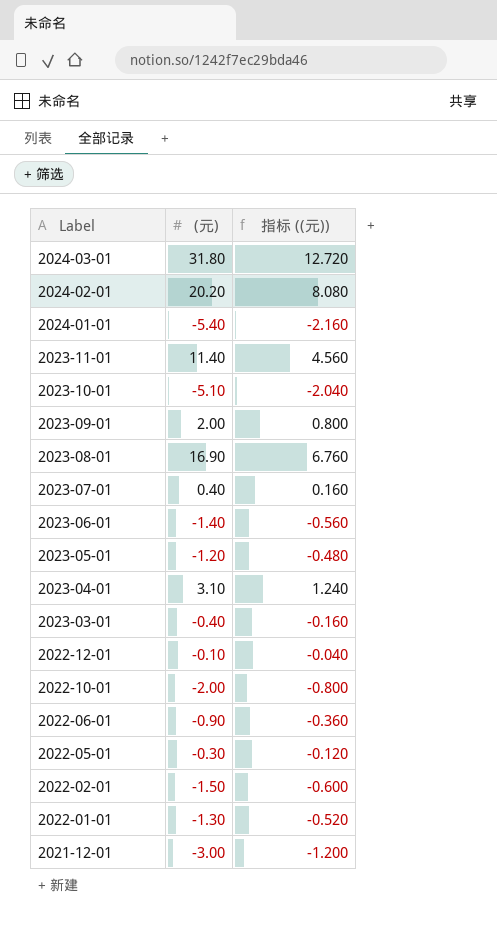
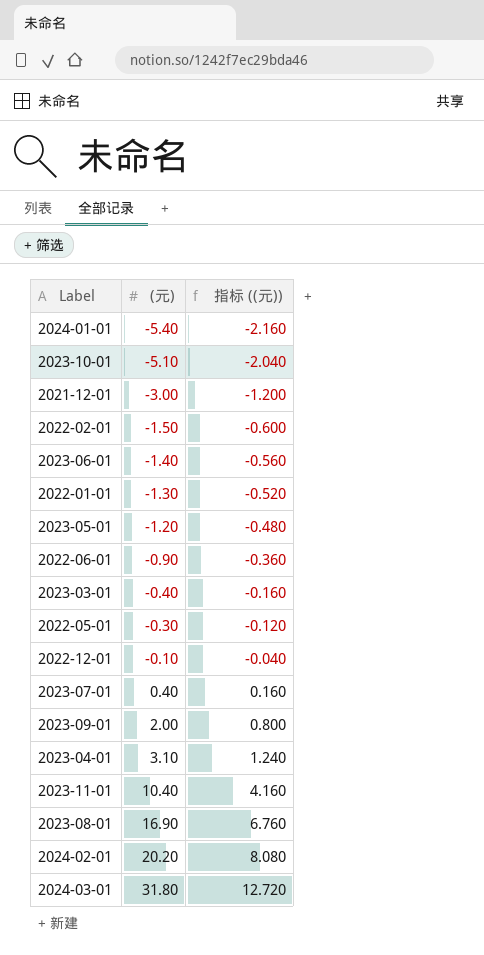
row order: Label descending -> (元) ascending
row 2022-10-01: -2.00 | -0.800 -> none
2023-11-01 | (元): 11.40 -> 10.40
2023-11-01 | 指标 ((元)): 4.560 -> 4.160

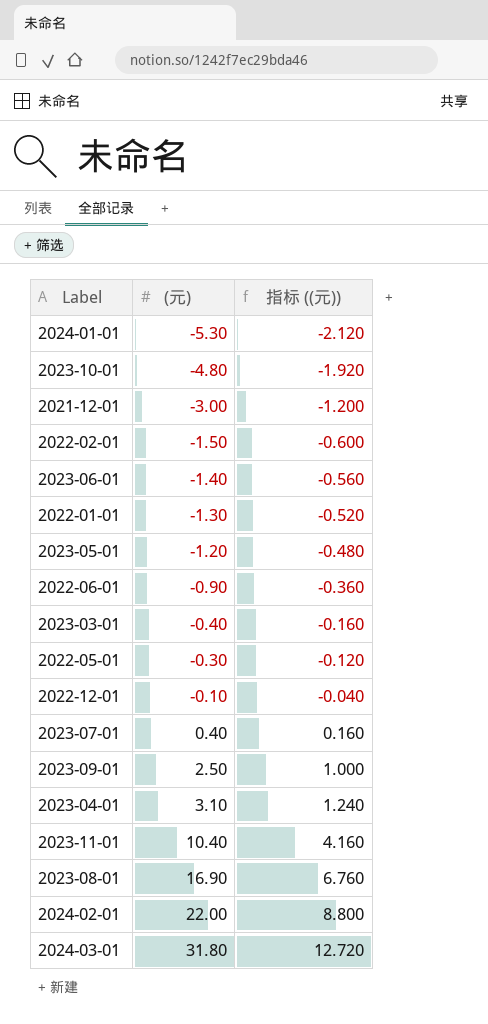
2024-01-01 | (元): -5.40 -> -5.30
2024-01-01 | 指标 ((元)): -2.160 -> -2.120
2023-10-01 | (元): -5.10 -> -4.80
2023-10-01 | 指标 ((元)): -2.040 -> -1.920
2023-09-01 | (元): 2.00 -> 2.50
2023-09-01 | 指标 ((元)): 0.800 -> 1.000
2024-02-01 | (元): 20.20 -> 22.00
2024-02-01 | 指标 ((元)): 8.080 -> 8.800

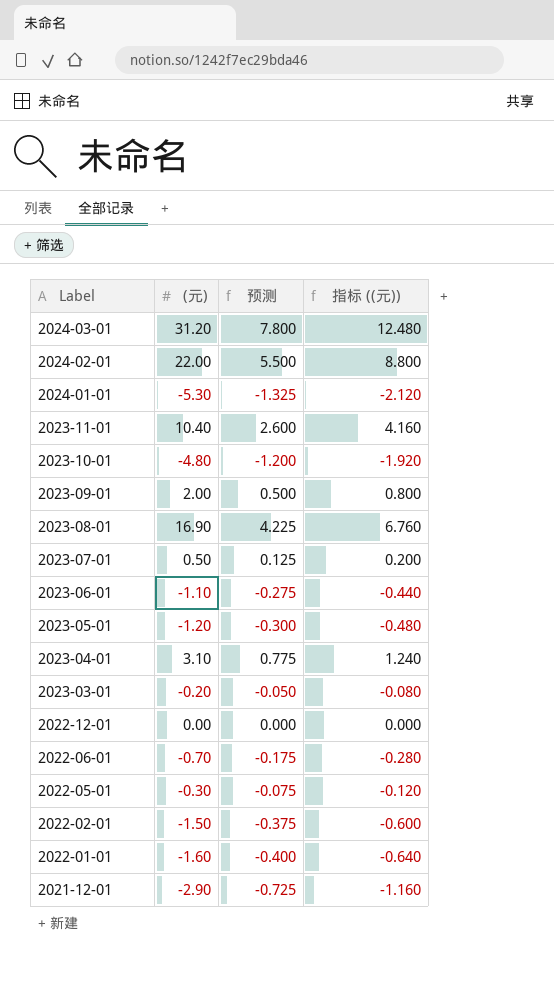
row order: (元) ascending -> Label descending
column 预测 | formula: none -> [(元)] * 0.25
2024-03-01 | (元): 31.80 -> 31.20
2024-03-01 | 指标 ((元)): 12.720 -> 12.480
2023-09-01 | (元): 2.50 -> 2.00
2023-09-01 | 指标 ((元)): 1.000 -> 0.800
2023-07-01 | (元): 0.40 -> 0.50
2023-07-01 | 指标 ((元)): 0.160 -> 0.200
2023-06-01 | (元): -1.40 -> -1.10
2023-06-01 | 指标 ((元)): -0.560 -> -0.440
2023-03-01 | (元): -0.40 -> -0.20
2023-03-01 | 指标 ((元)): -0.160 -> -0.080
2022-12-01 | (元): -0.10 -> 0.00
2022-12-01 | 指标 ((元)): -0.040 -> 0.000
2022-06-01 | (元): -0.90 -> -0.70
2022-06-01 | 指标 ((元)): -0.360 -> -0.280
2022-01-01 | (元): -1.30 -> -1.60
2022-01-01 | 指标 ((元)): -0.520 -> -0.640
2021-12-01 | (元): -3.00 -> -2.90
2021-12-01 | 指标 ((元)): -1.200 -> -1.160

